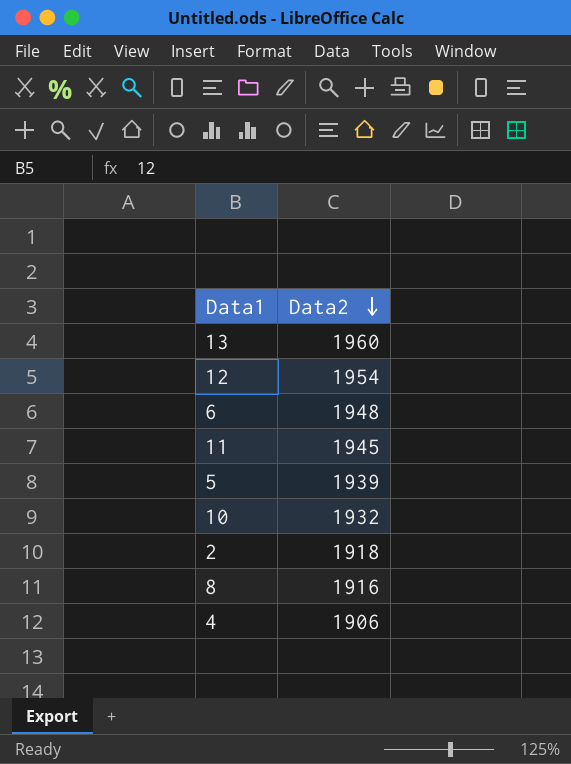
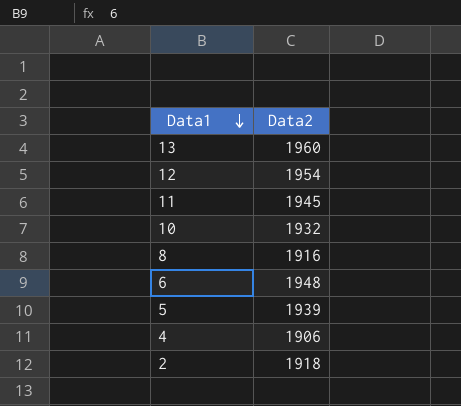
row order: Data2 descending -> Data1 descending

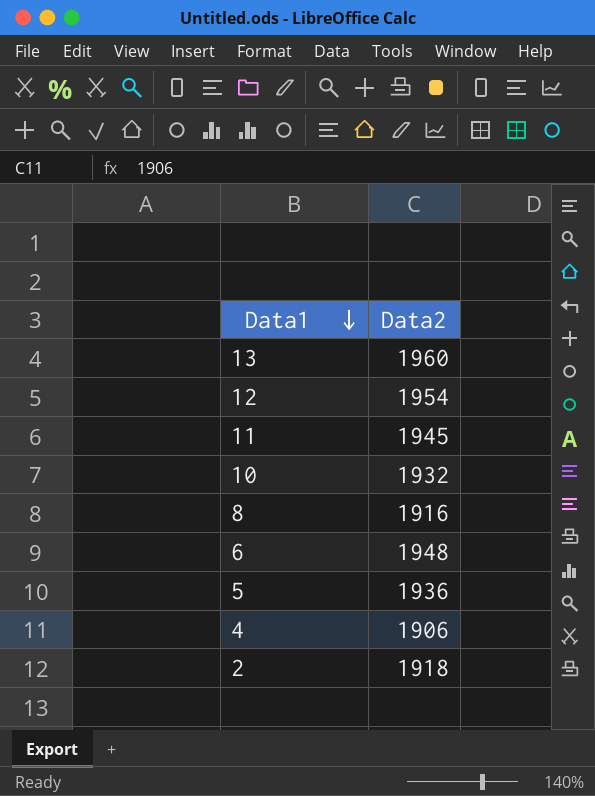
5 | Data2: 1939 -> 1936

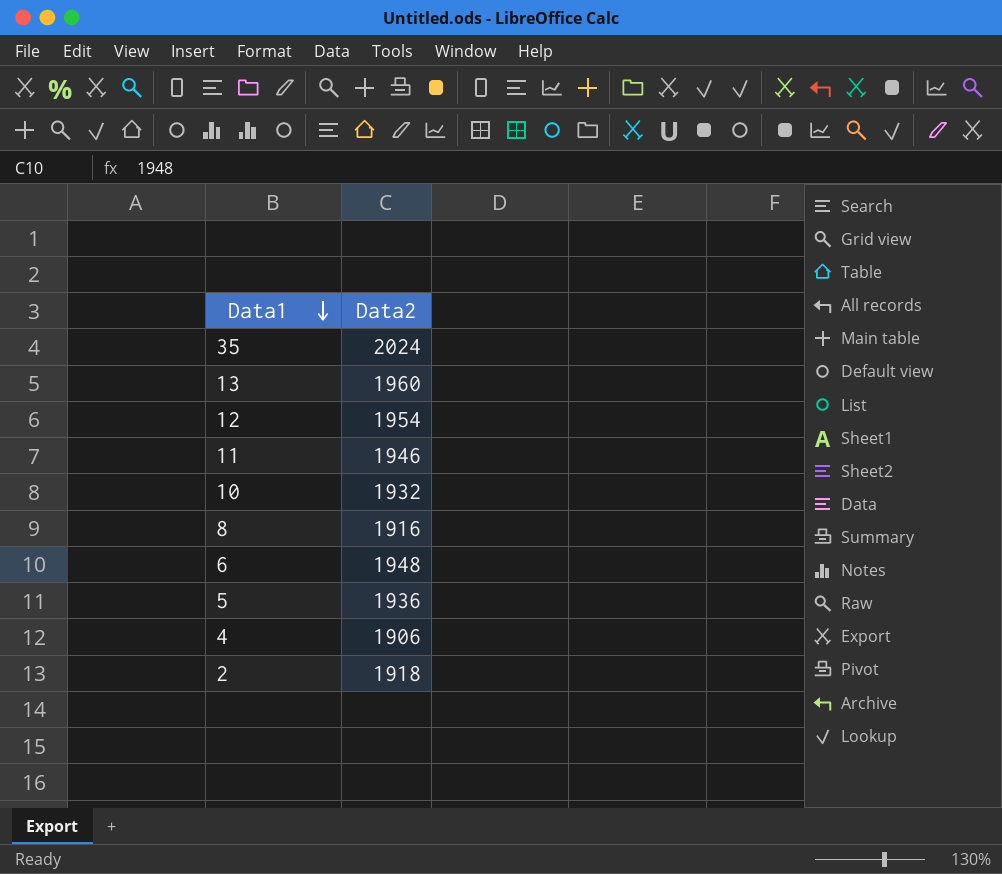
row 35: none -> 2024
11 | Data2: 1945 -> 1946

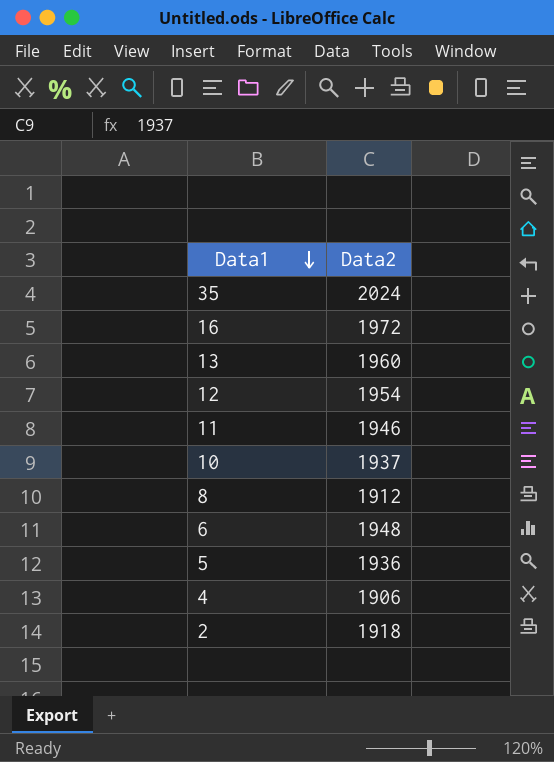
row 16: none -> 1972
10 | Data2: 1932 -> 1937
8 | Data2: 1916 -> 1912

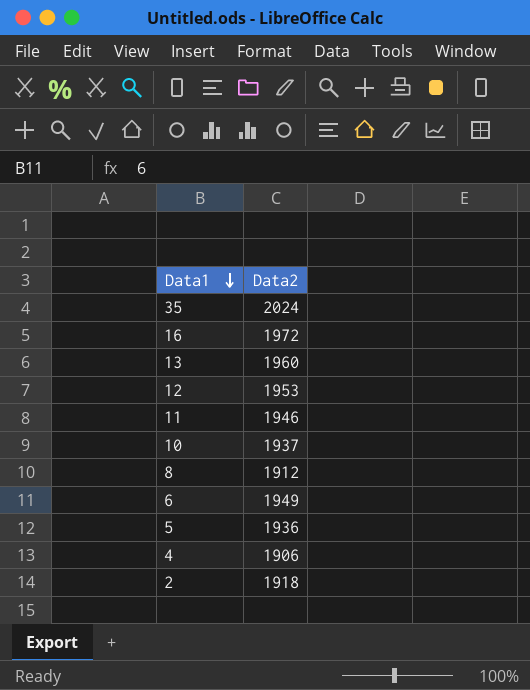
12 | Data2: 1954 -> 1953
6 | Data2: 1948 -> 1949

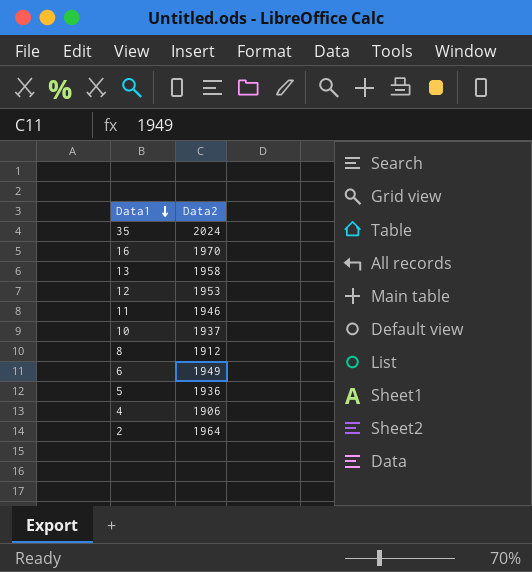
16 | Data2: 1972 -> 1970
13 | Data2: 1960 -> 1958
2 | Data2: 1918 -> 1964

